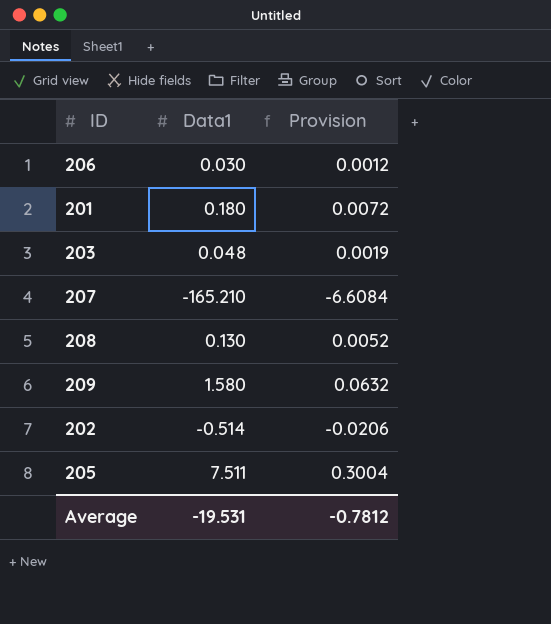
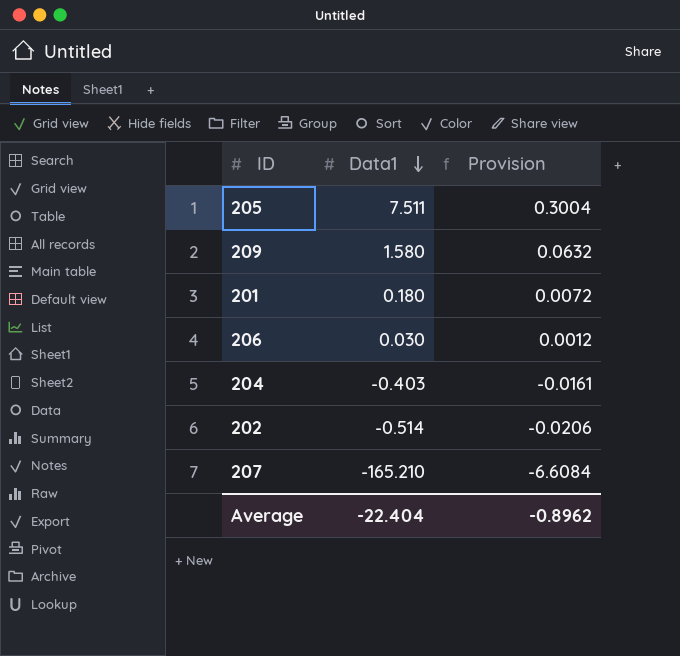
row order: none -> Data1 descending
row 203: 0.048 | 0.0019 -> none
row 208: 0.130 | 0.0052 -> none
row 204: none -> -0.403 | -0.0161
Average | Data1: -19.531 -> -22.404
Average | Provision: -0.7812 -> -0.8962

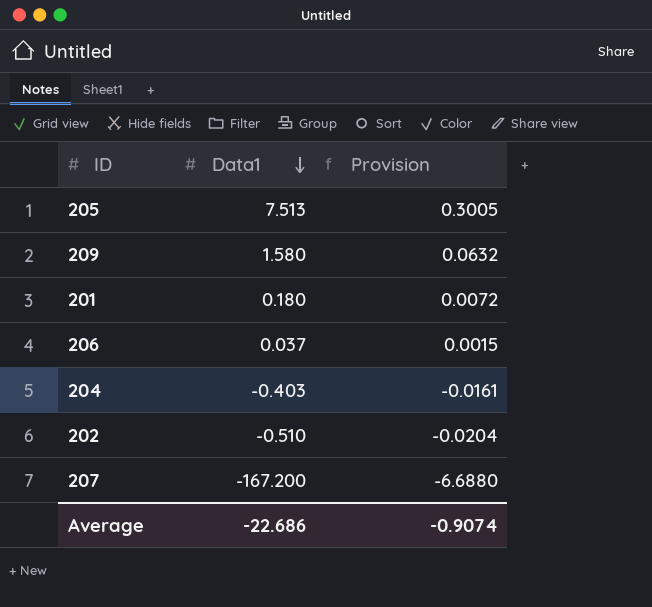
205 | Data1: 7.511 -> 7.513
205 | Provision: 0.3004 -> 0.3005
206 | Data1: 0.030 -> 0.037
206 | Provision: 0.0012 -> 0.0015
202 | Data1: -0.514 -> -0.510
202 | Provision: -0.0206 -> -0.0204
207 | Data1: -165.210 -> -167.200
207 | Provision: -6.6084 -> -6.6880
Average | Data1: -22.404 -> -22.686
Average | Provision: -0.8962 -> -0.9074

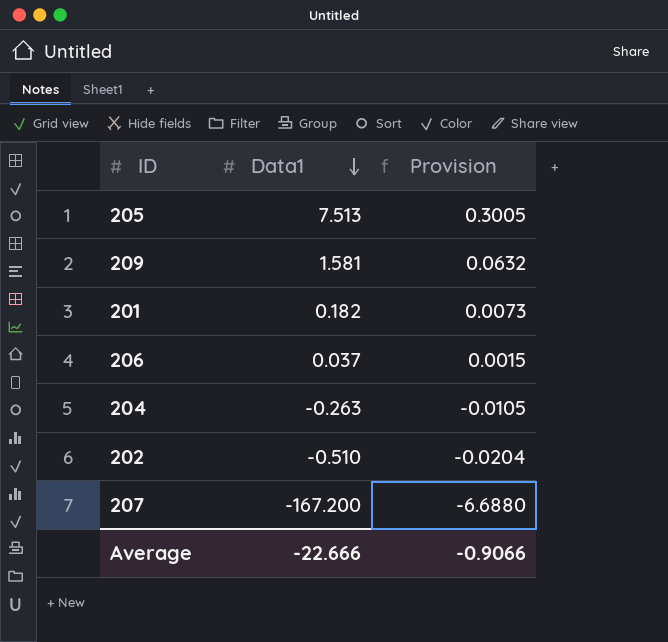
209 | Data1: 1.580 -> 1.581
201 | Data1: 0.180 -> 0.182
201 | Provision: 0.0072 -> 0.0073
204 | Data1: -0.403 -> -0.263
204 | Provision: -0.0161 -> -0.0105
Average | Data1: -22.686 -> -22.666
Average | Provision: -0.9074 -> -0.9066

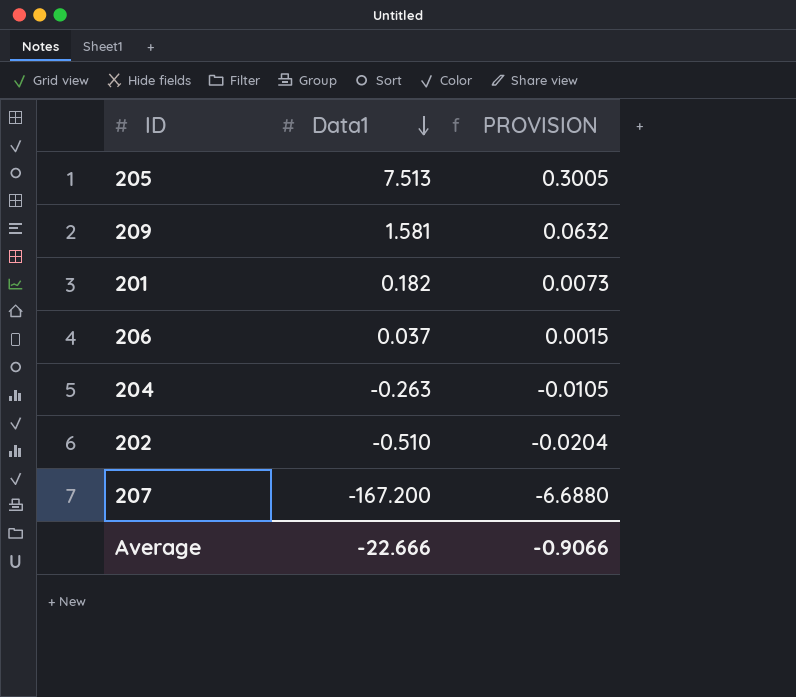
column name: Provision -> PROVISION

